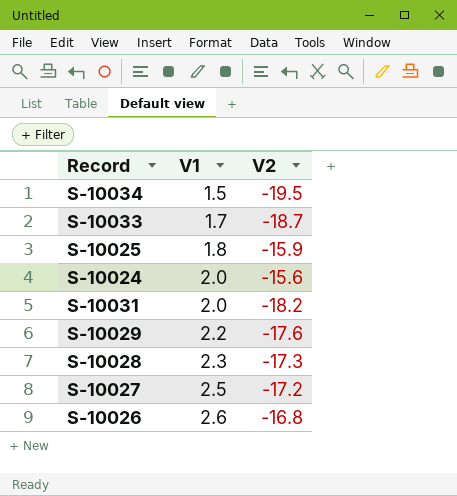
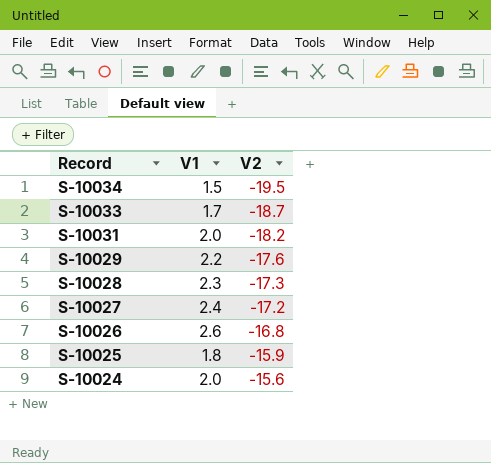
row order: V1 ascending -> Record descending
S-10027 | V1: 2.5 -> 2.4

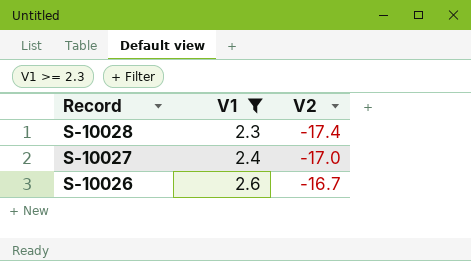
filter: none -> V1 >= 2.3
S-10028 | V2: -17.3 -> -17.4
S-10027 | V2: -17.2 -> -17.0
S-10026 | V2: -16.8 -> -16.7

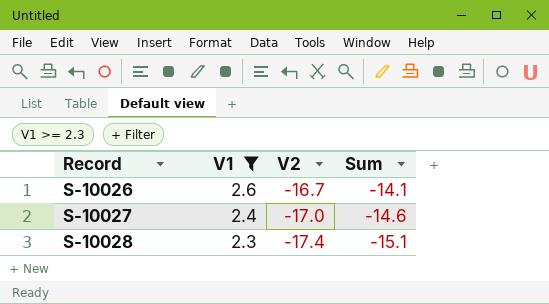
row order: Record descending -> Record ascending
column Sum | formula: none -> [V1] + [V2]

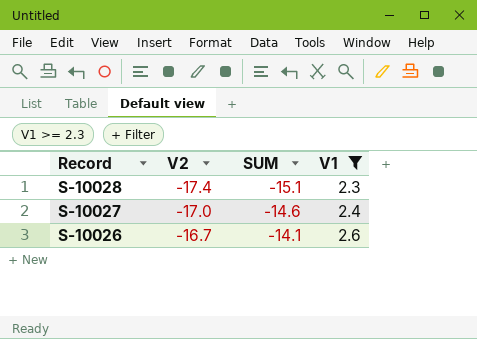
row order: Record ascending -> Record descending
column name: Sum -> SUM
column V1 | position: 2 -> 4

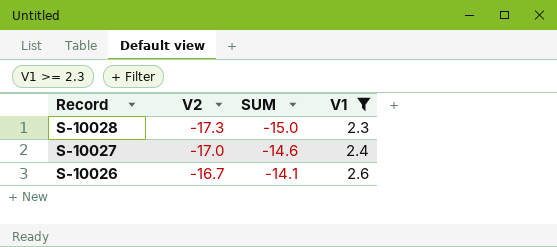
S-10028 | V2: -17.4 -> -17.3
S-10028 | SUM: -15.1 -> -15.0

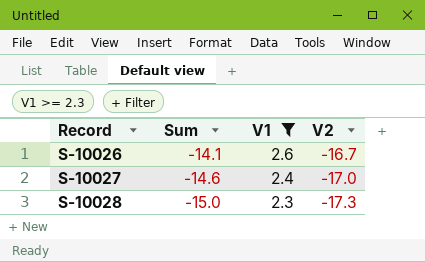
row order: Record descending -> Record ascending
column name: SUM -> Sum
column V2 | position: 2 -> 4

